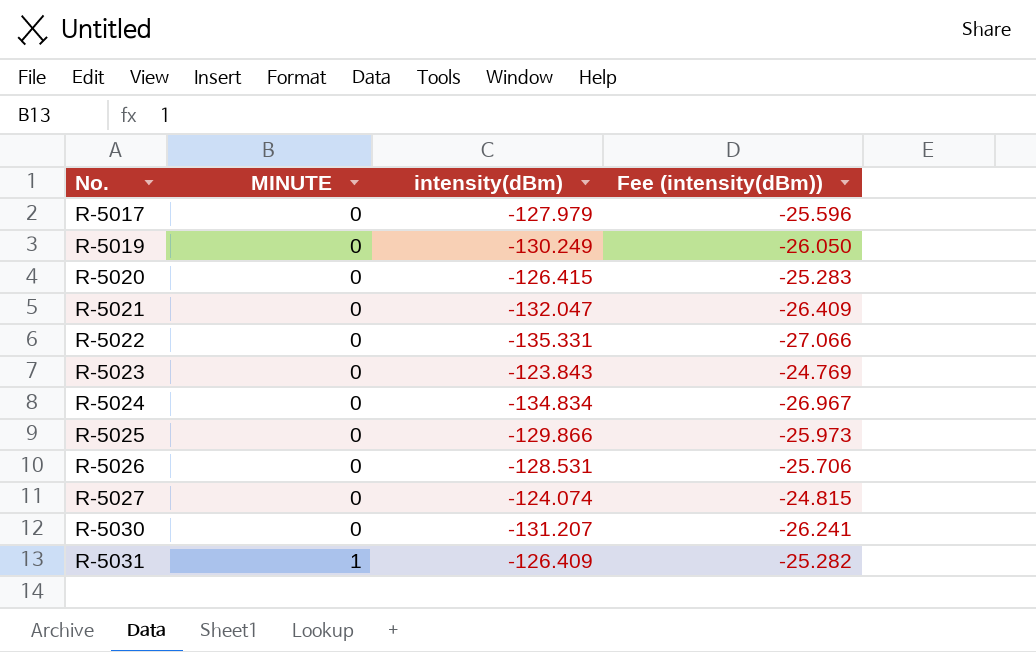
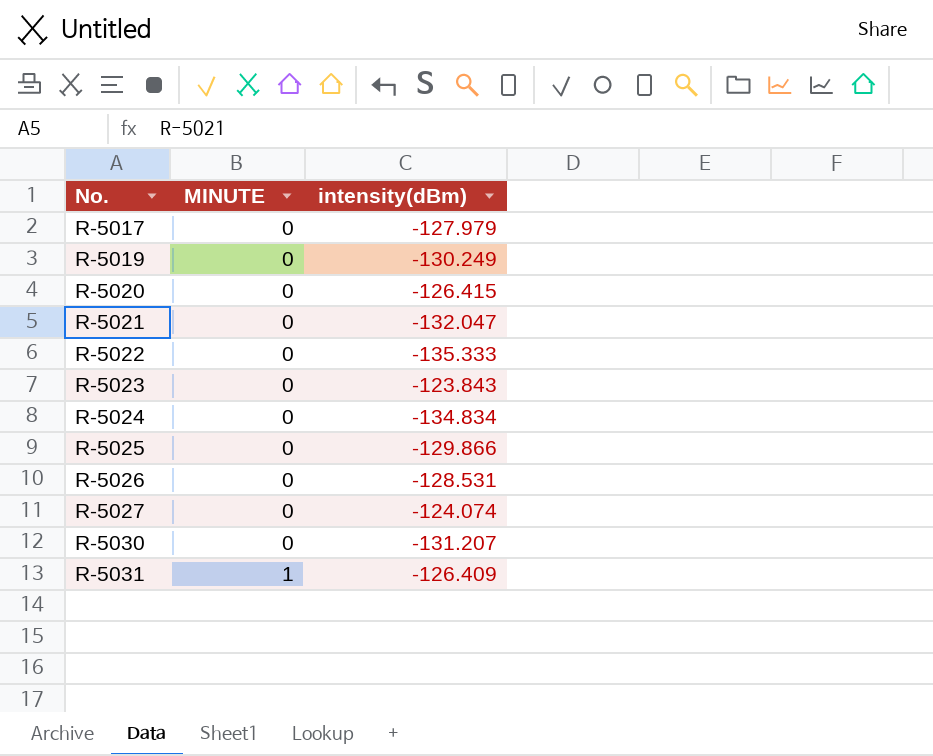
column Fee (intensity(dBm)) | formula: [intensity(dBm)] * 0.2 -> none
R-5022 | intensity(dBm): -135.331 -> -135.333

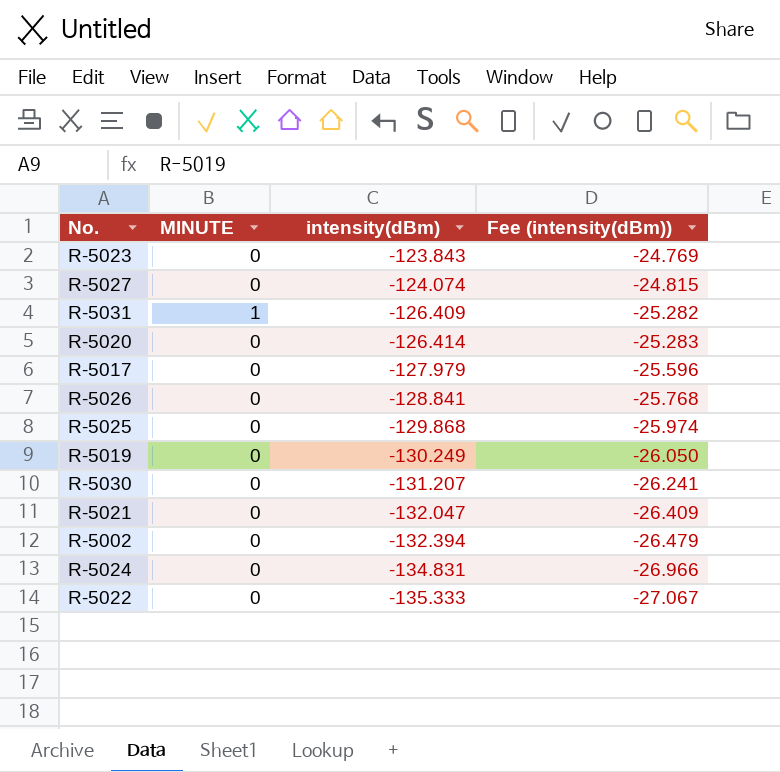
row order: No. ascending -> intensity(dBm) descending
column Fee (intensity(dBm)) | formula: none -> [intensity(dBm)] * 0.2
R-5020 | intensity(dBm): -126.415 -> -126.414
R-5026 | intensity(dBm): -128.531 -> -128.841
R-5025 | intensity(dBm): -129.866 -> -129.868
row R-5002: none -> 0 | -132.394 | -26.479
R-5024 | intensity(dBm): -134.834 -> -134.831

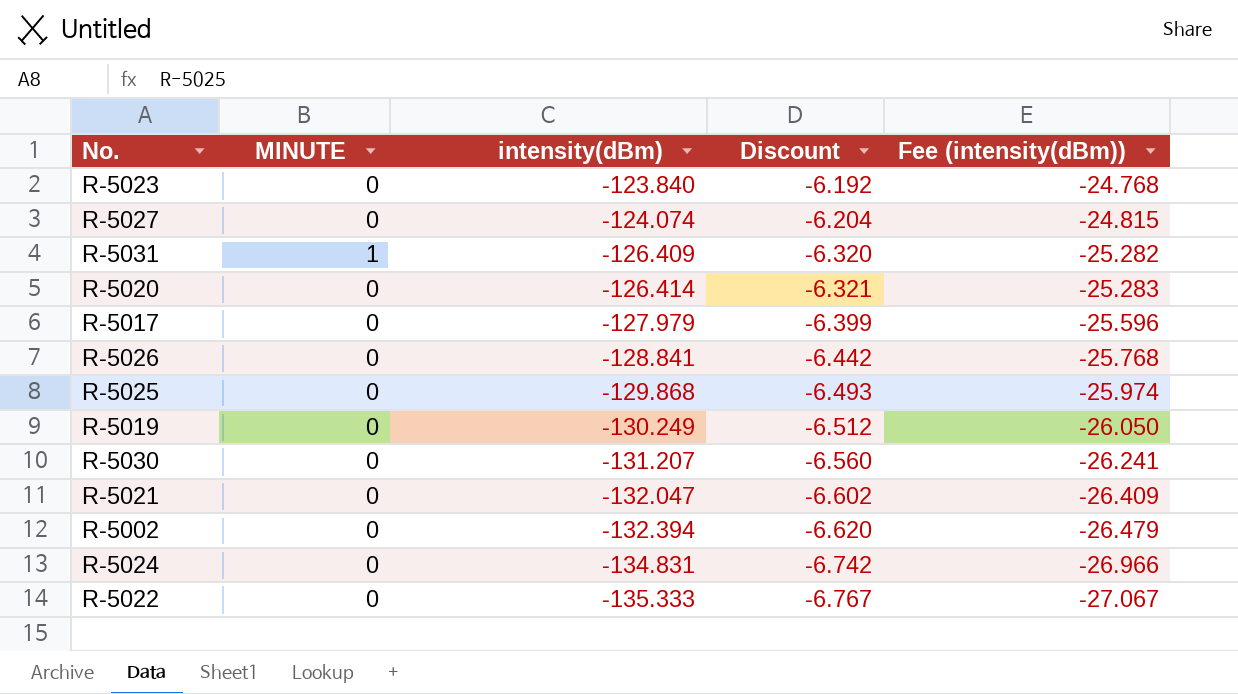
column Discount | formula: none -> [intensity(dBm)] * 0.05
R-5023 | intensity(dBm): -123.843 -> -123.840
R-5023 | Fee (intensity(dBm)): -24.769 -> -24.768

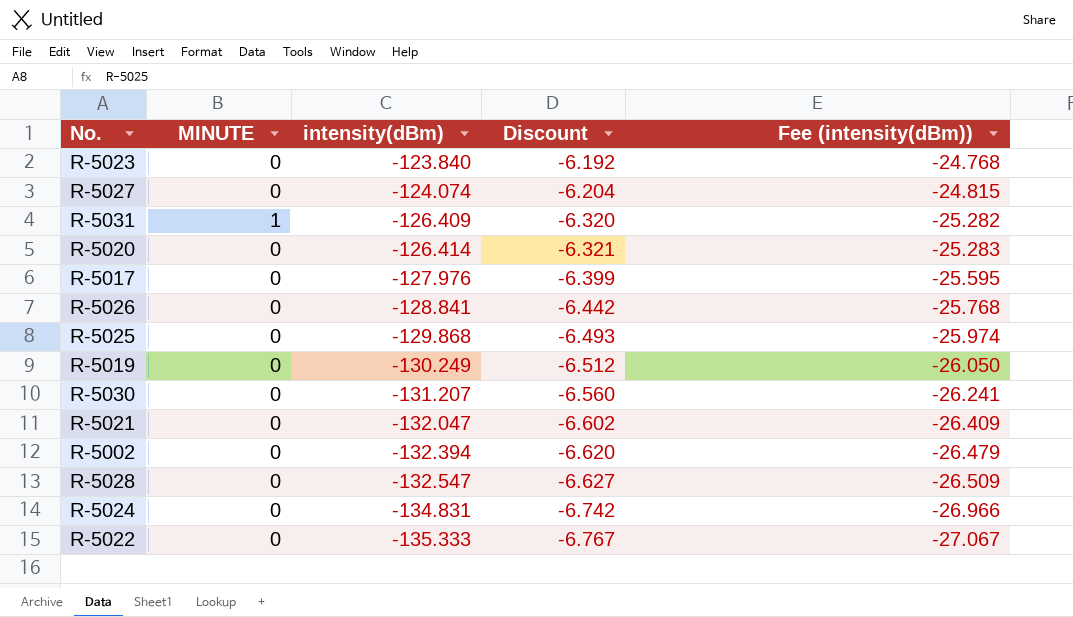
R-5017 | intensity(dBm): -127.979 -> -127.976
R-5017 | Fee (intensity(dBm)): -25.596 -> -25.595
row R-5028: none -> 0 | -132.547 | -6.627 | -26.509

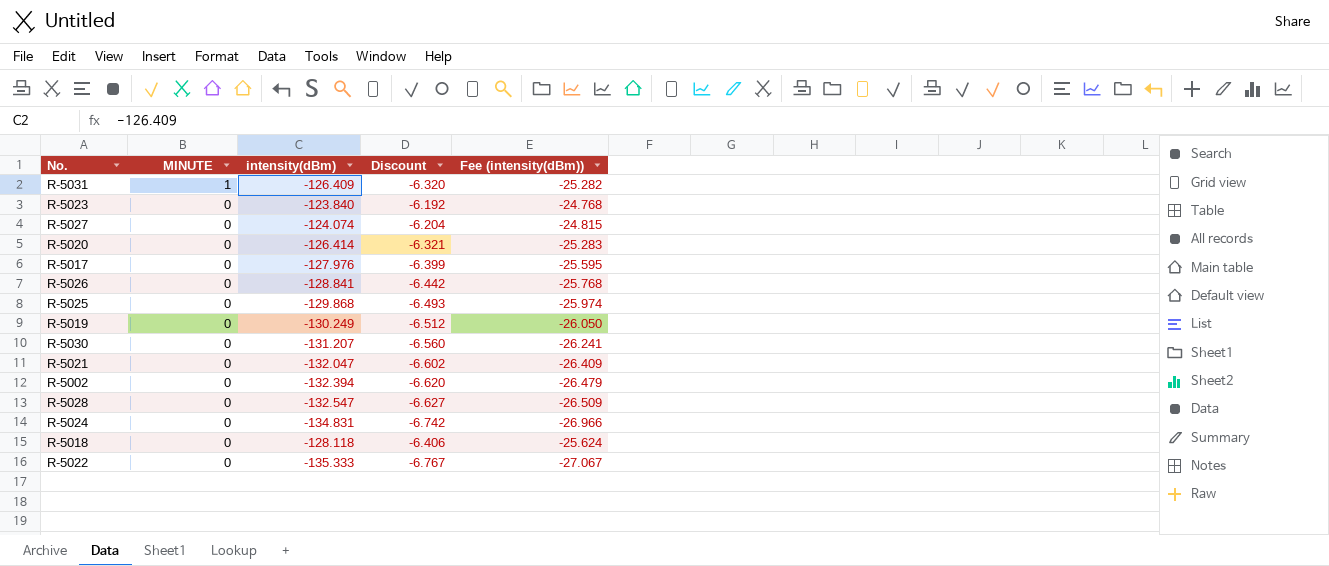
row order: intensity(dBm) descending -> MINUTE descending
row R-5018: none -> 0 | -128.118 | -6.406 | -25.624

